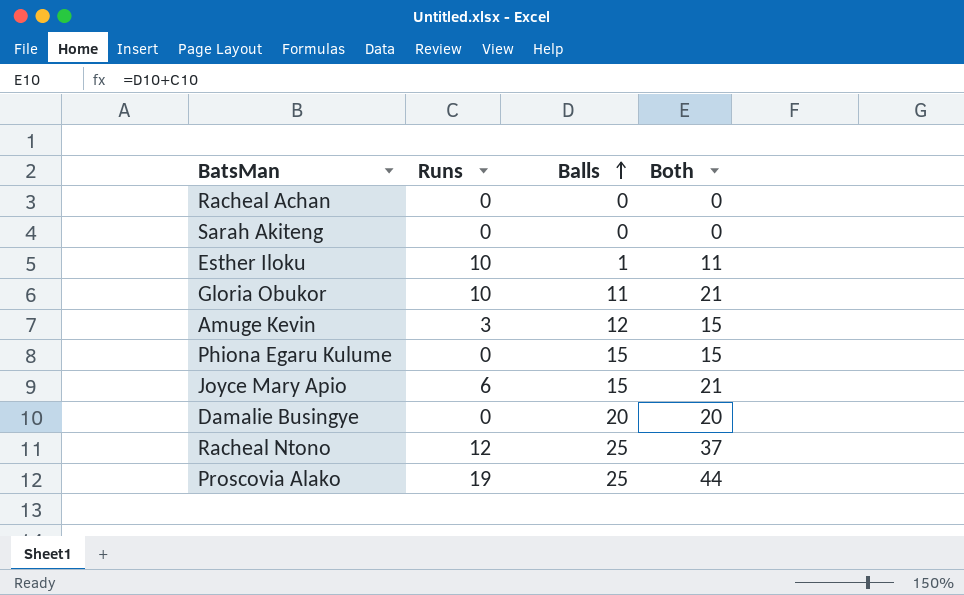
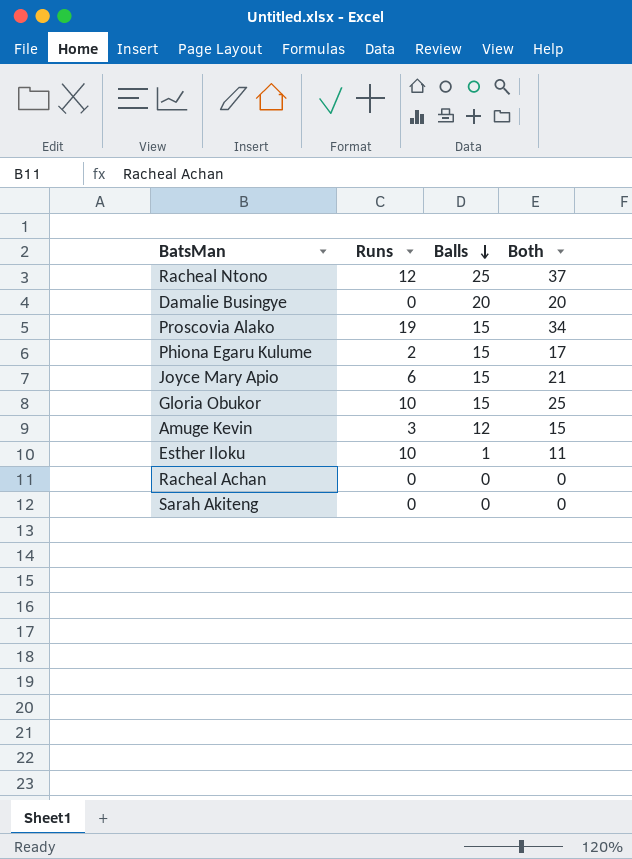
row order: Balls ascending -> Balls descending
Proscovia Alako | Balls: 25 -> 15
Proscovia Alako | Both: 44 -> 34
Phiona Egaru Kulume | Runs: 0 -> 2
Phiona Egaru Kulume | Both: 15 -> 17
Gloria Obukor | Balls: 11 -> 15
Gloria Obukor | Both: 21 -> 25

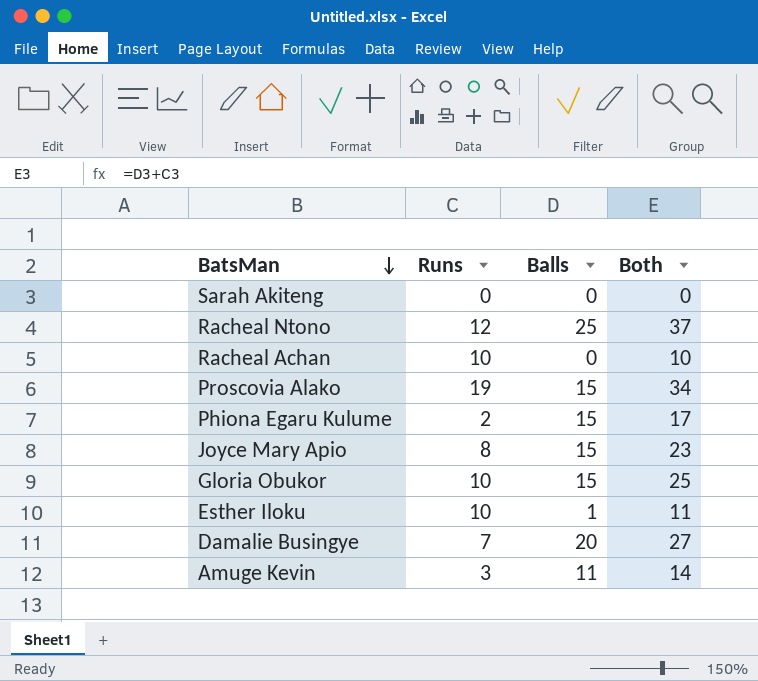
row order: Balls descending -> BatsMan descending
Racheal Achan | Runs: 0 -> 10
Racheal Achan | Both: 0 -> 10
Joyce Mary Apio | Runs: 6 -> 8
Joyce Mary Apio | Both: 21 -> 23
Damalie Busingye | Runs: 0 -> 7
Damalie Busingye | Both: 20 -> 27
Amuge Kevin | Balls: 12 -> 11
Amuge Kevin | Both: 15 -> 14

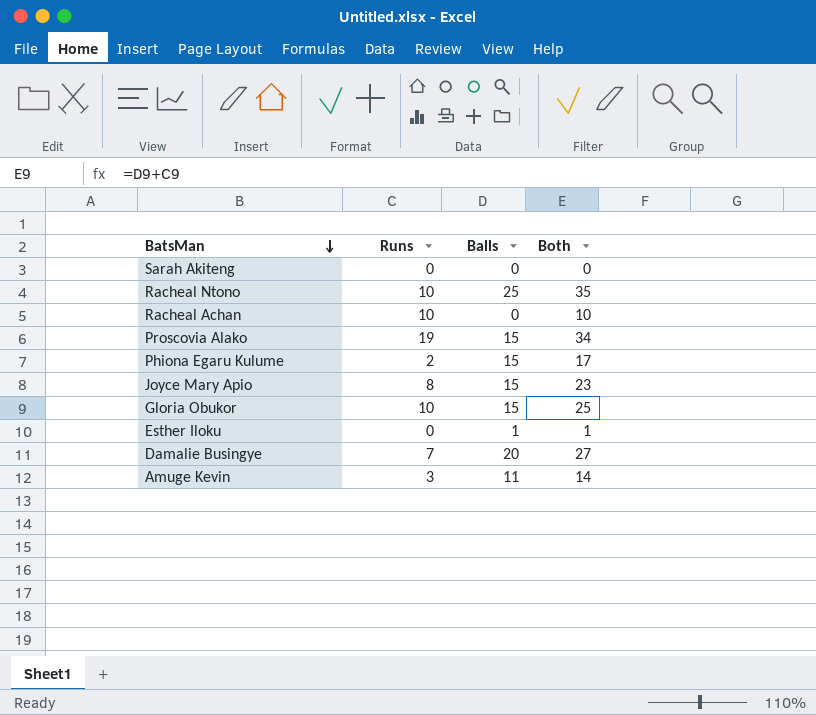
Racheal Ntono | Runs: 12 -> 10
Racheal Ntono | Both: 37 -> 35
Esther Iloku | Runs: 10 -> 0
Esther Iloku | Both: 11 -> 1

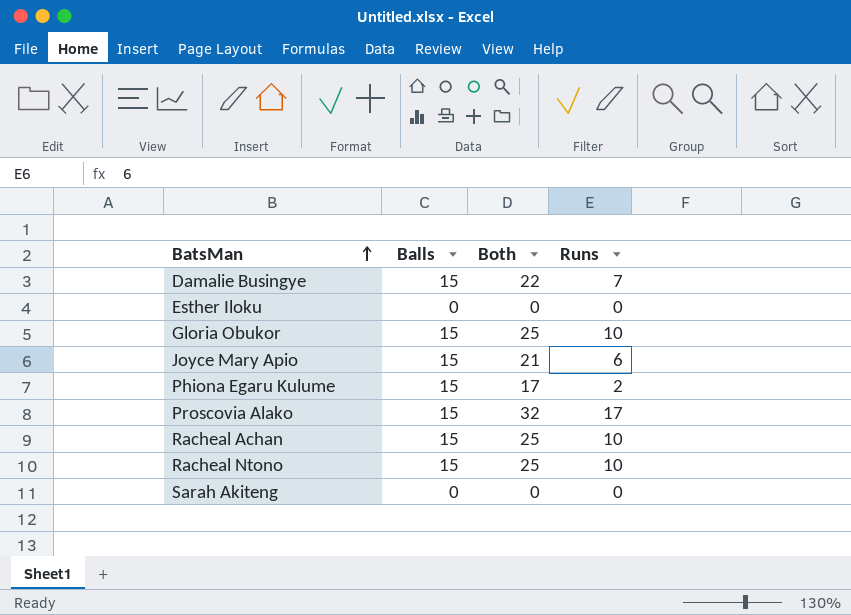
row order: BatsMan descending -> BatsMan ascending
column Runs | position: 2 -> 4
row Amuge Kevin: 3 | 11 | 14 -> none
Damalie Busingye | Balls: 20 -> 15
Damalie Busingye | Both: 27 -> 22
Esther Iloku | Balls: 1 -> 0
Esther Iloku | Both: 1 -> 0
Joyce Mary Apio | Both: 23 -> 21
Joyce Mary Apio | Runs: 8 -> 6
Proscovia Alako | Both: 34 -> 32
Proscovia Alako | Runs: 19 -> 17
Racheal Achan | Balls: 0 -> 15
Racheal Achan | Both: 10 -> 25
Racheal Ntono | Balls: 25 -> 15
Racheal Ntono | Both: 35 -> 25

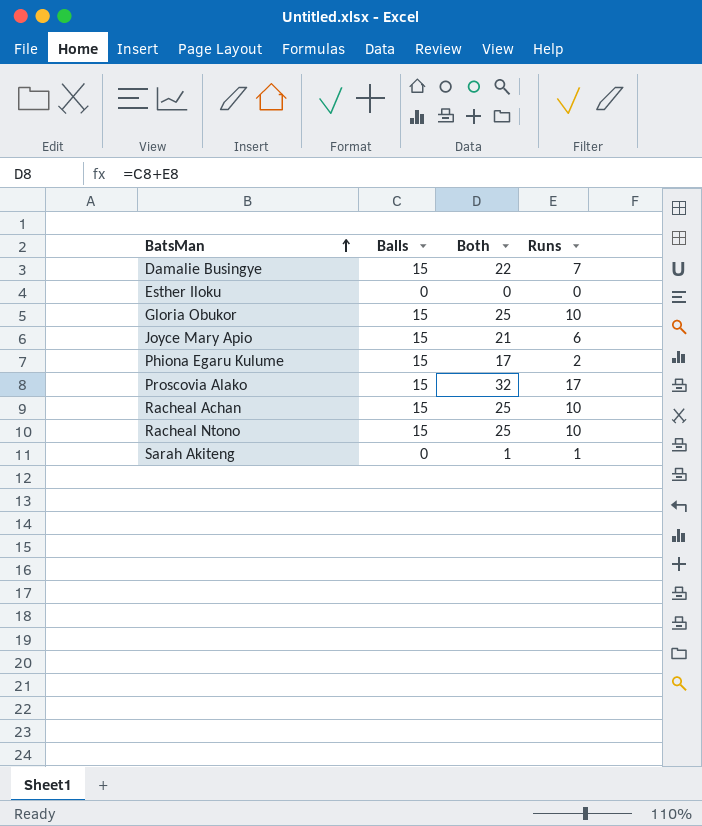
Sarah Akiteng | Both: 0 -> 1
Sarah Akiteng | Runs: 0 -> 1

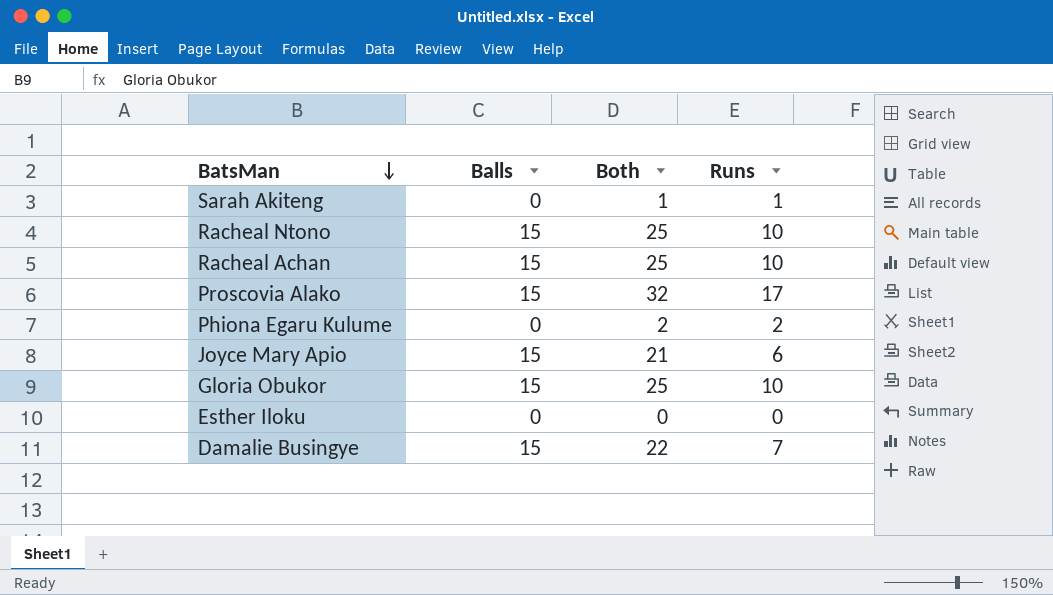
row order: BatsMan ascending -> BatsMan descending
Phiona Egaru Kulume | Balls: 15 -> 0
Phiona Egaru Kulume | Both: 17 -> 2

